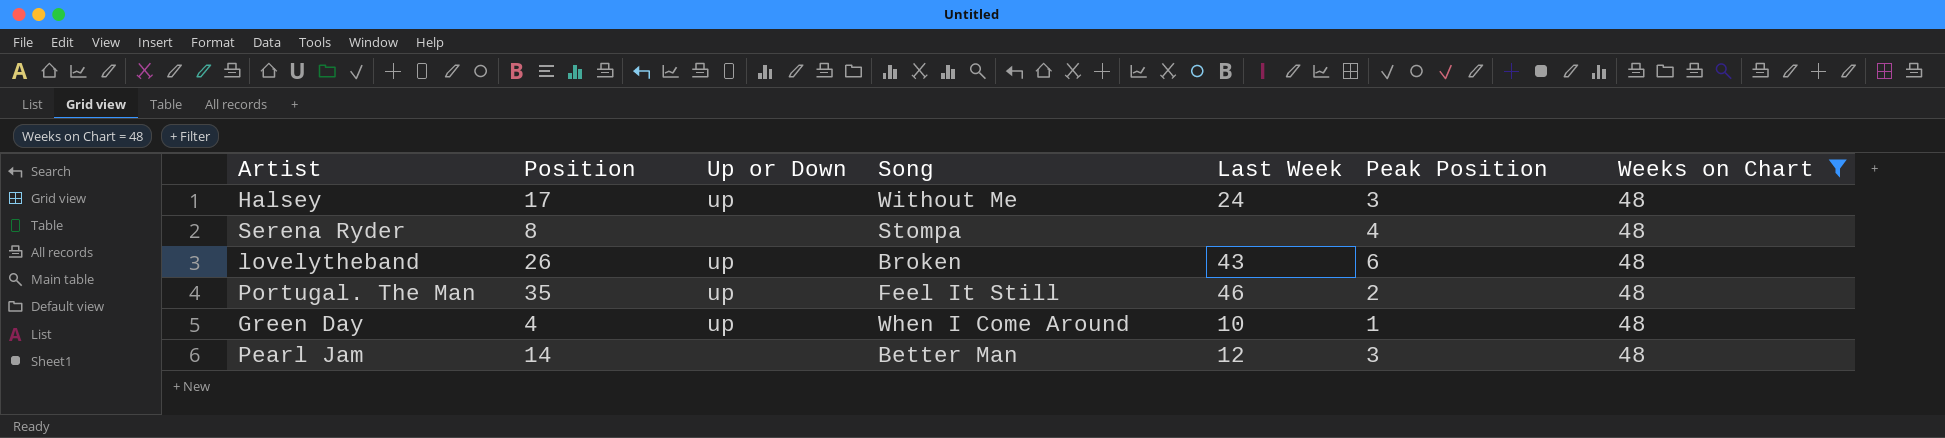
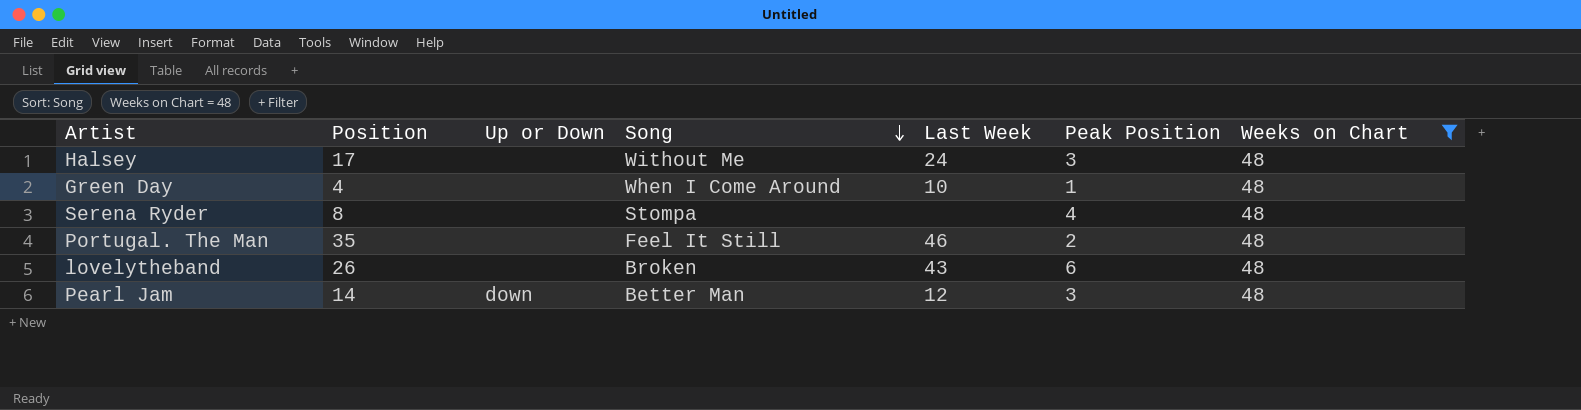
row order: none -> Song descending
Halsey | Up or Down: up -> none
Green Day | Up or Down: up -> none
Portugal. The Man | Up or Down: up -> none
lovelytheband | Up or Down: up -> none
Pearl Jam | Up or Down: none -> down

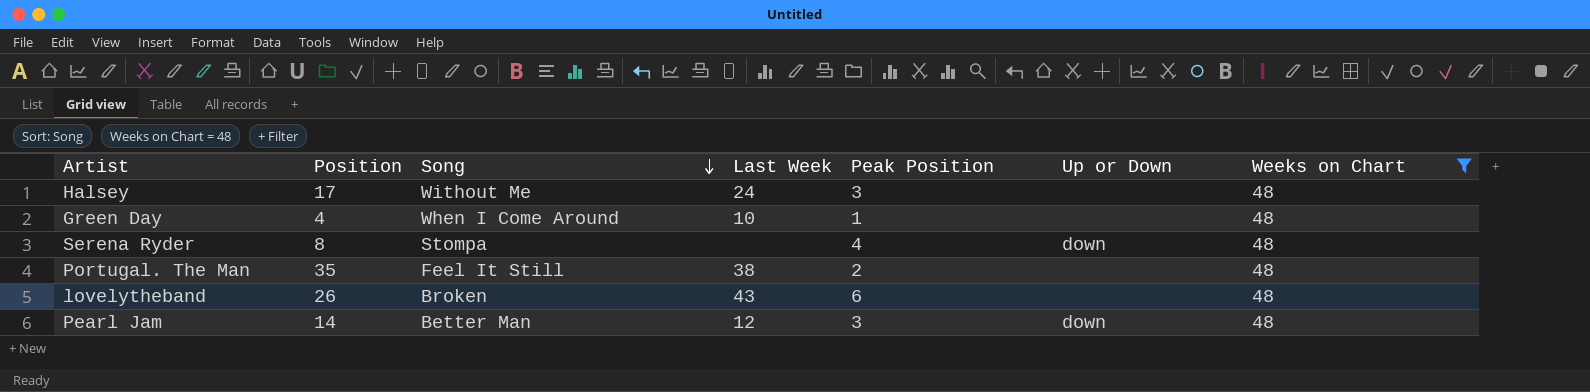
column Up or Down | position: 3 -> 6
Serena Ryder | Up or Down: none -> down
Portugal. The Man | Last Week: 46 -> 38

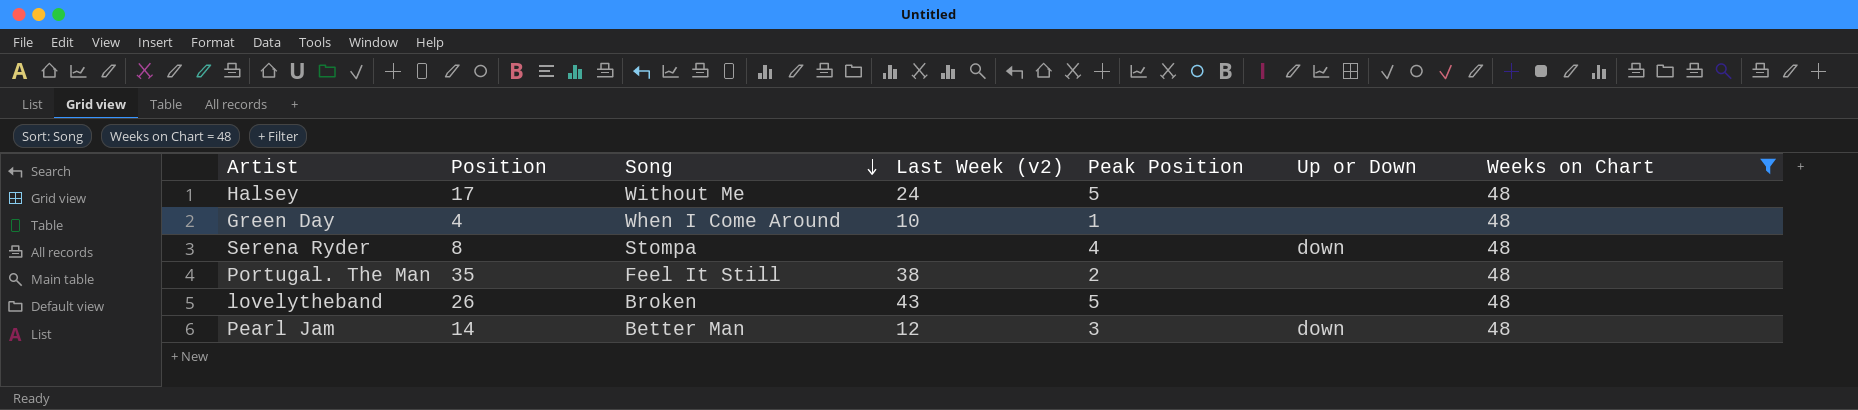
column name: Last Week -> Last Week (v2)
Halsey | Peak Position: 3 -> 5
lovelytheband | Peak Position: 6 -> 5

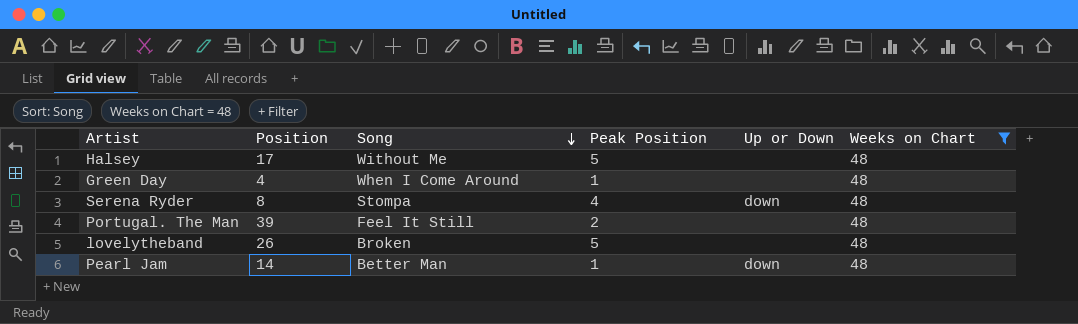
column Last Week (v2) | position: 4 -> none
Portugal. The Man | Position: 35 -> 39
Pearl Jam | Peak Position: 3 -> 1

